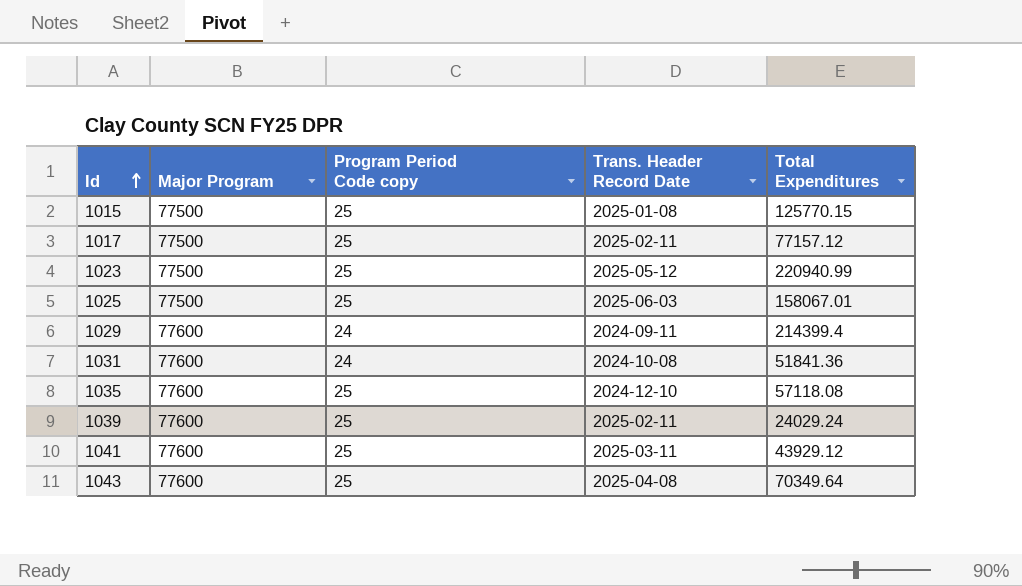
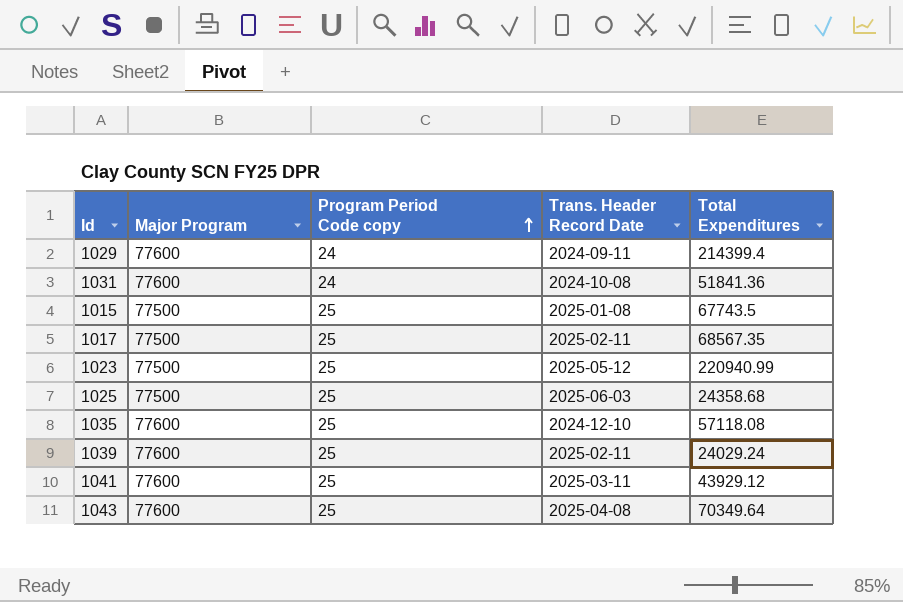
row order: Id ascending -> Program Period Code copy ascending
1015 | Total Expenditures: 125770.15 -> 67743.5
1017 | Total Expenditures: 77157.12 -> 68567.35
1025 | Total Expenditures: 158067.01 -> 24358.68

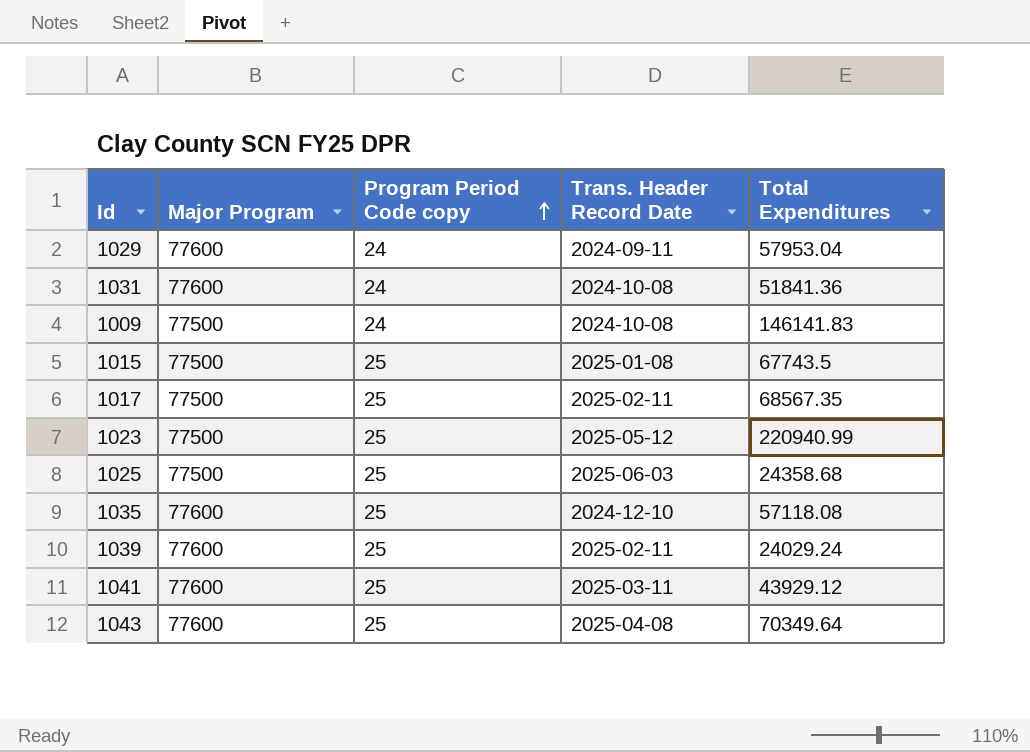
1029 | Total Expenditures: 214399.4 -> 57953.04
row 1009: none -> 77500 | 24 | 2024-10-08 | 146141.83

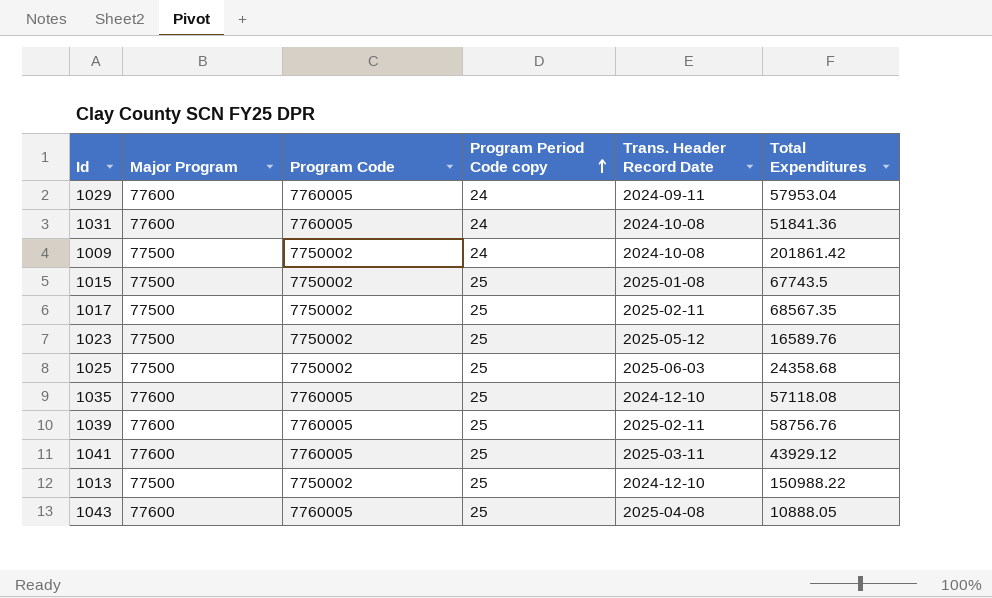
column Program Code | position: none -> 3
1009 | Total Expenditures: 146141.83 -> 201861.42
1023 | Total Expenditures: 220940.99 -> 16589.76
1039 | Total Expenditures: 24029.24 -> 58756.76
row 1013: none -> 77500 | 7750002 | 25 | 2024-12-10 | 150988.22
1043 | Total Expenditures: 70349.64 -> 10888.05

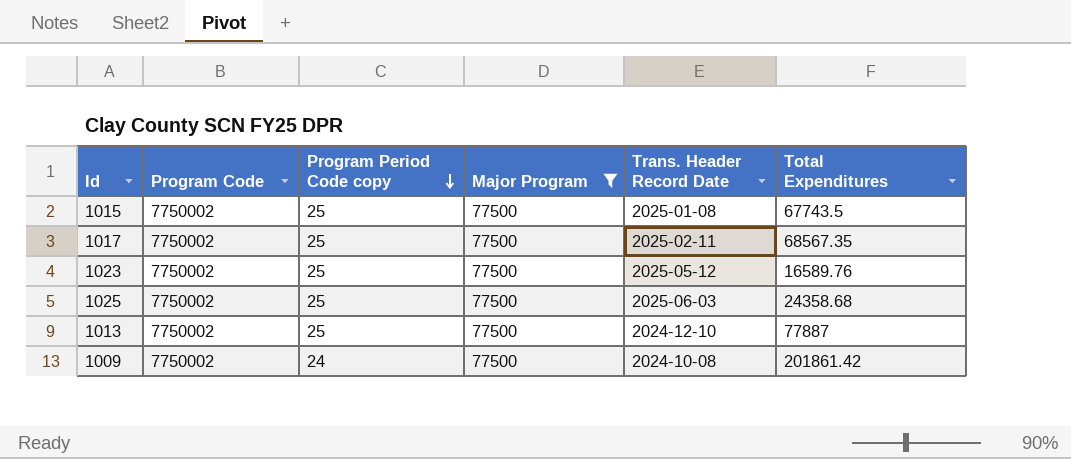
filter: none -> Major Program = 77500
row order: Program Period Code copy ascending -> Program Period Code copy descending
column Major Program | position: 2 -> 4
1013 | Total Expenditures: 150988.22 -> 77887

